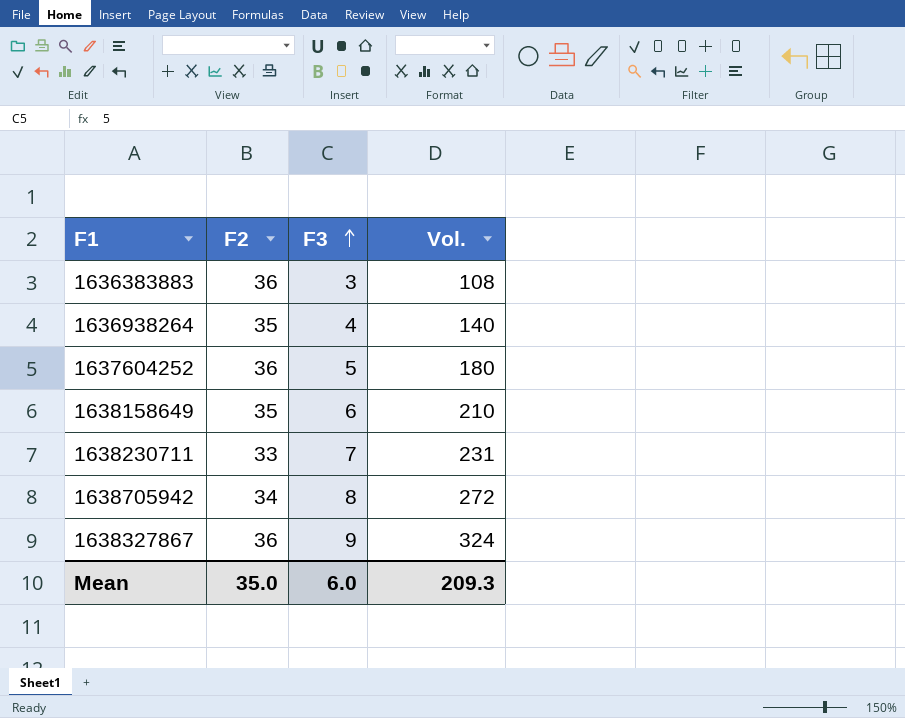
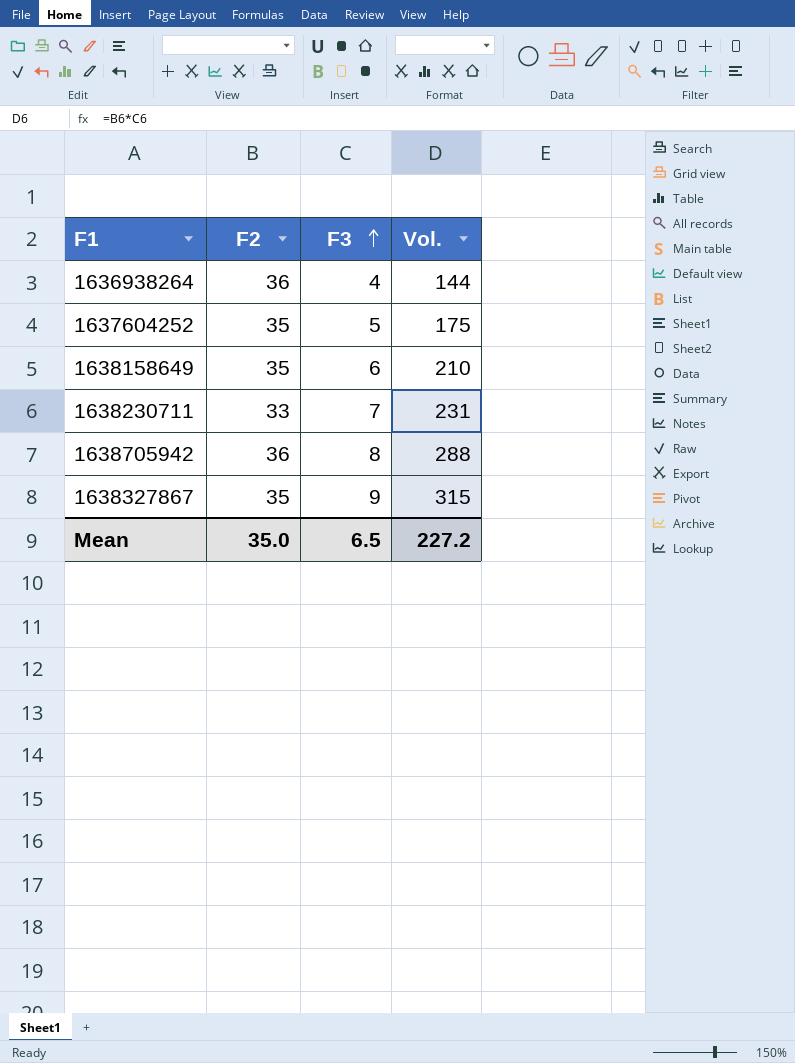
row 1636383883: 36 | 3 | 108 -> none
1636938264 | F2: 35 -> 36
1636938264 | Vol.: 140 -> 144
1637604252 | F2: 36 -> 35
1637604252 | Vol.: 180 -> 175
1638705942 | F2: 34 -> 36
1638705942 | Vol.: 272 -> 288
1638327867 | F2: 36 -> 35
1638327867 | Vol.: 324 -> 315
Mean | F3: 6.0 -> 6.5
Mean | Vol.: 209.3 -> 227.2

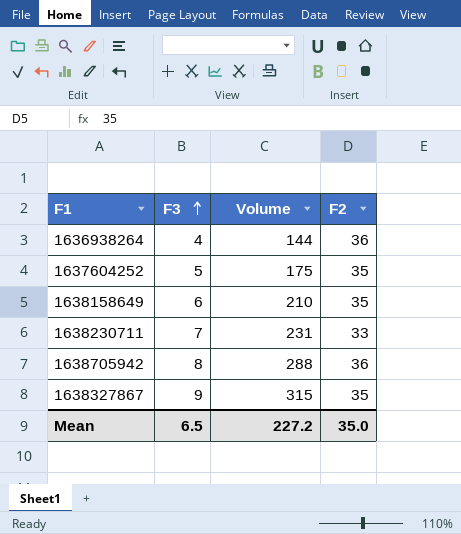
column name: Vol. -> Volume
column F2 | position: 2 -> 4

